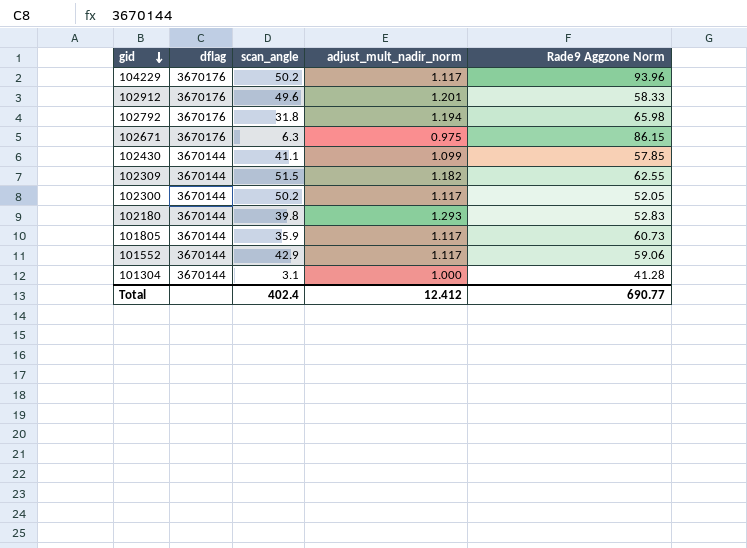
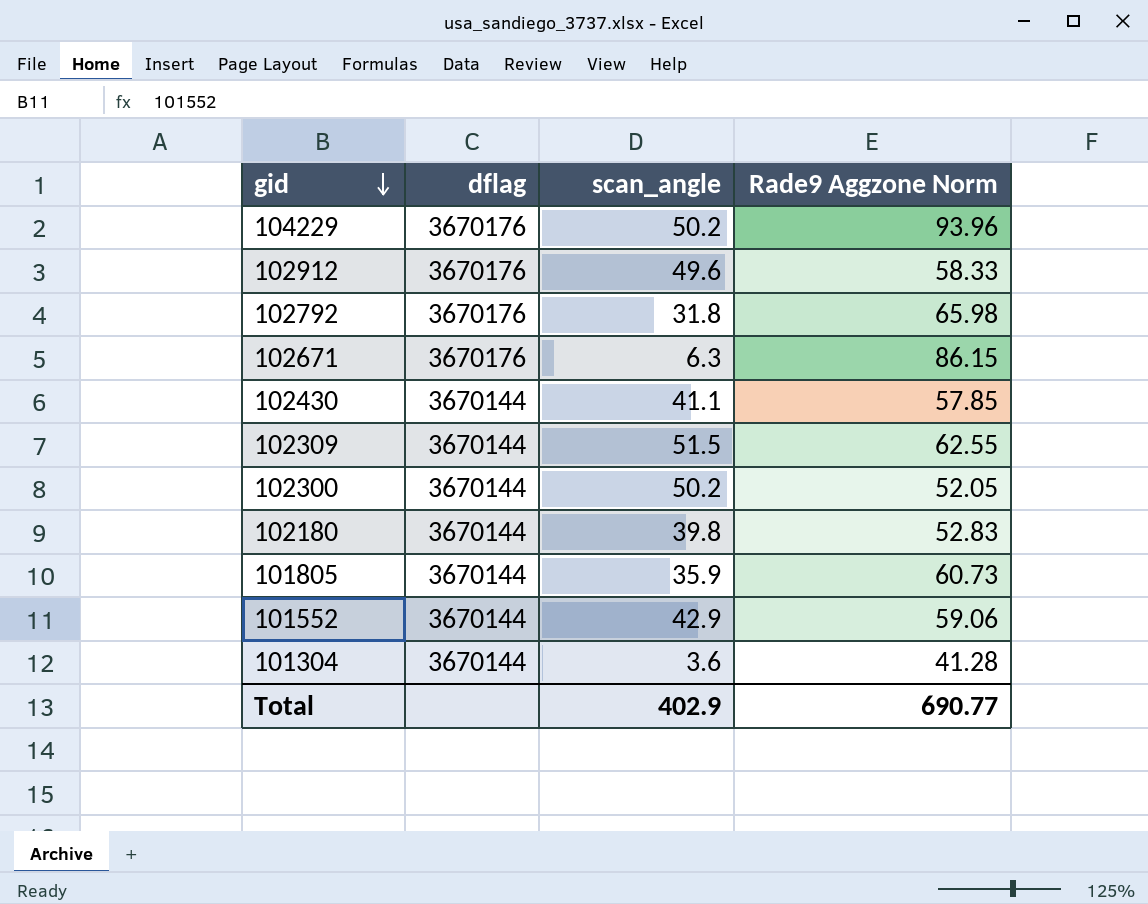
column adjust_mult_nadir_norm | position: 4 -> none
101304 | scan_angle: 3.1 -> 3.6
Total | scan_angle: 402.4 -> 402.9

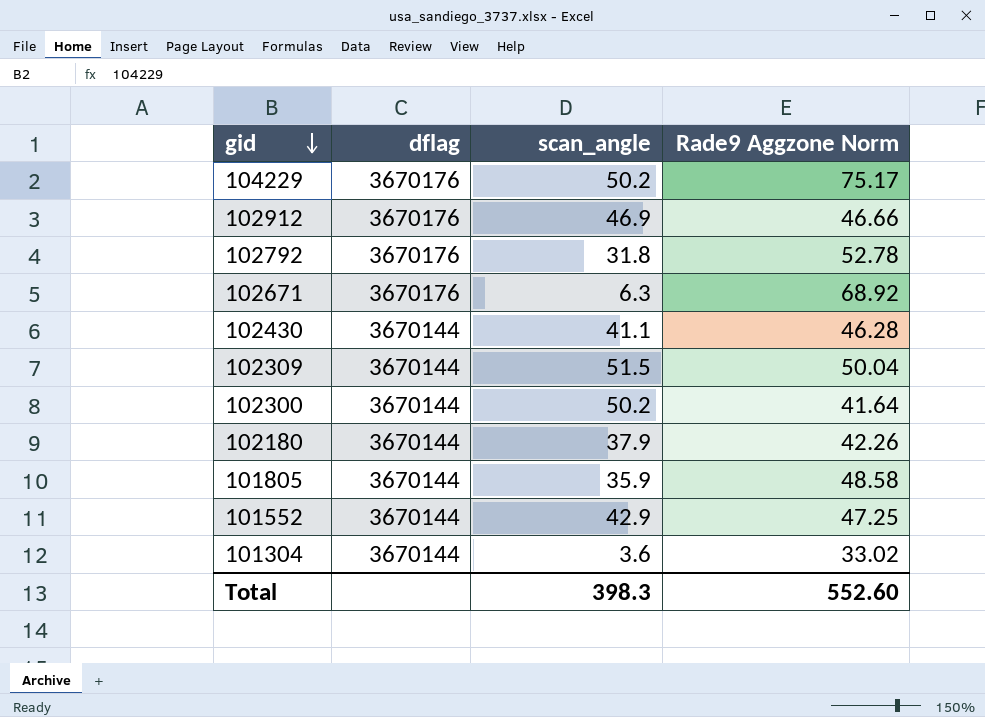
104229 | Rade9 Aggzone Norm: 93.96 -> 75.17
102912 | scan_angle: 49.6 -> 46.9
102912 | Rade9 Aggzone Norm: 58.33 -> 46.66
102792 | Rade9 Aggzone Norm: 65.98 -> 52.78
102671 | Rade9 Aggzone Norm: 86.15 -> 68.92
102430 | Rade9 Aggzone Norm: 57.85 -> 46.28
102309 | Rade9 Aggzone Norm: 62.55 -> 50.04
102300 | Rade9 Aggzone Norm: 52.05 -> 41.64
102180 | scan_angle: 39.8 -> 37.9
102180 | Rade9 Aggzone Norm: 52.83 -> 42.26
101805 | Rade9 Aggzone Norm: 60.73 -> 48.58
101552 | Rade9 Aggzone Norm: 59.06 -> 47.25
101304 | Rade9 Aggzone Norm: 41.28 -> 33.02
Total | scan_angle: 402.9 -> 398.3
Total | Rade9 Aggzone Norm: 690.77 -> 552.60

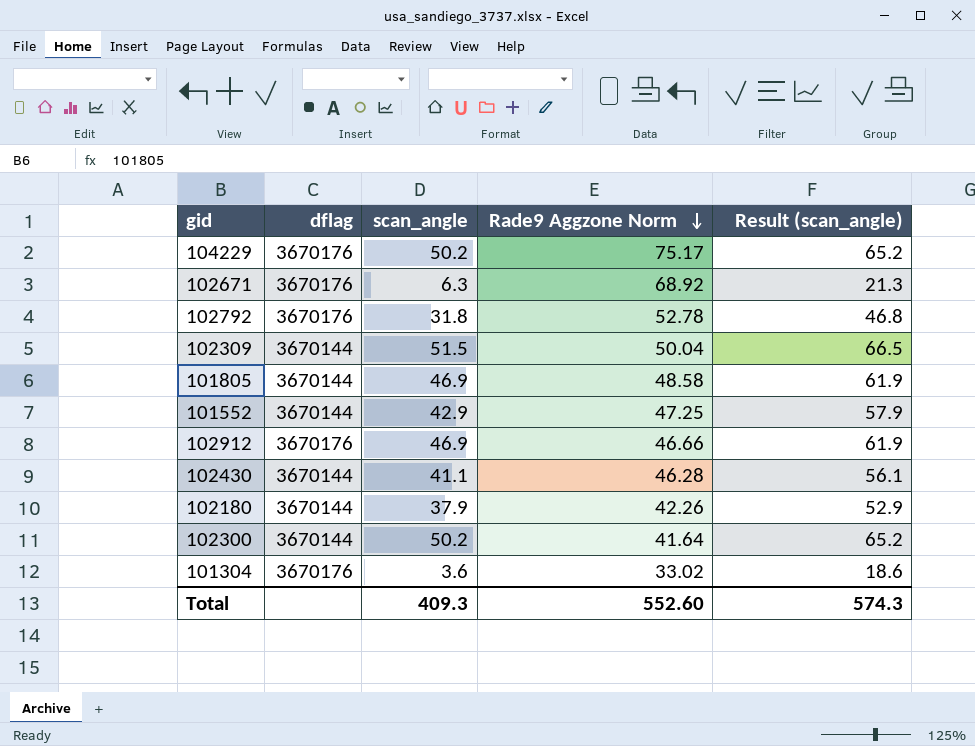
row order: gid descending -> Rade9 Aggzone Norm descending
column Result (scan_angle) | formula: none -> [scan_angle] + 15
101805 | scan_angle: 35.9 -> 46.9
101304 | dflag: 3670144 -> 3670176
Total | scan_angle: 398.3 -> 409.3

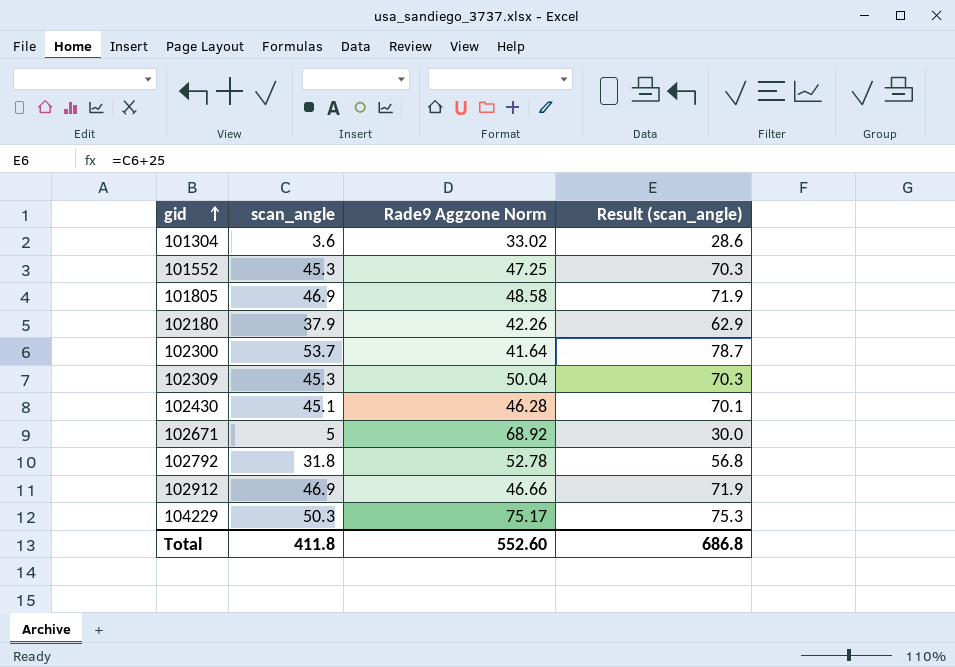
row order: Rade9 Aggzone Norm descending -> gid ascending
column dflag | position: 2 -> none
column Result (scan_angle) | formula: [scan_angle] + 15 -> [scan_angle] + 25
101552 | scan_angle: 42.9 -> 45.3
102300 | scan_angle: 50.2 -> 53.7
102309 | scan_angle: 51.5 -> 45.3
102430 | scan_angle: 41.1 -> 45.1
102671 | scan_angle: 6.3 -> 5
104229 | scan_angle: 50.2 -> 50.3
Total | scan_angle: 409.3 -> 411.8
Total | Result (scan_angle): 574.3 -> 686.8

